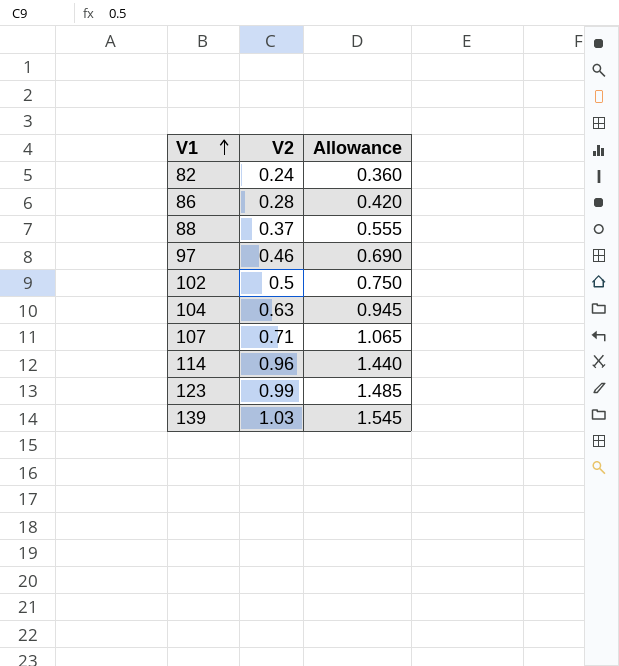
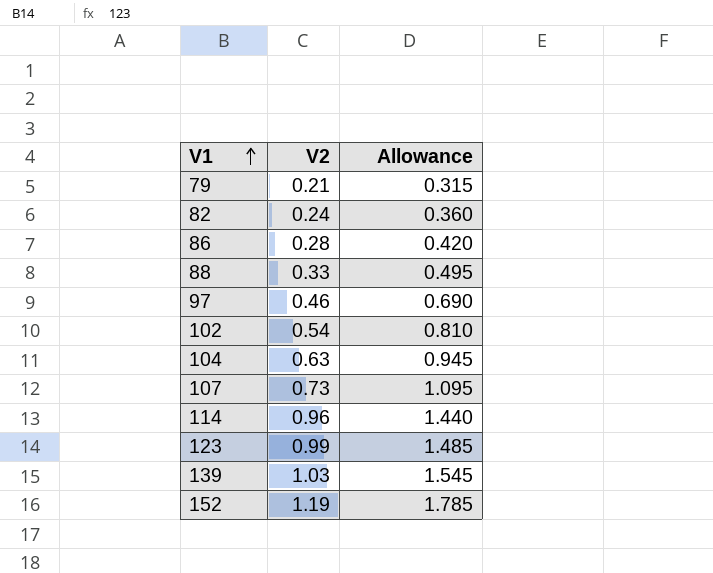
row 79: none -> 0.21 | 0.315
88 | V2: 0.37 -> 0.33
88 | Allowance: 0.555 -> 0.495
102 | V2: 0.5 -> 0.54
102 | Allowance: 0.750 -> 0.810
107 | V2: 0.71 -> 0.73
107 | Allowance: 1.065 -> 1.095
row 152: none -> 1.19 | 1.785

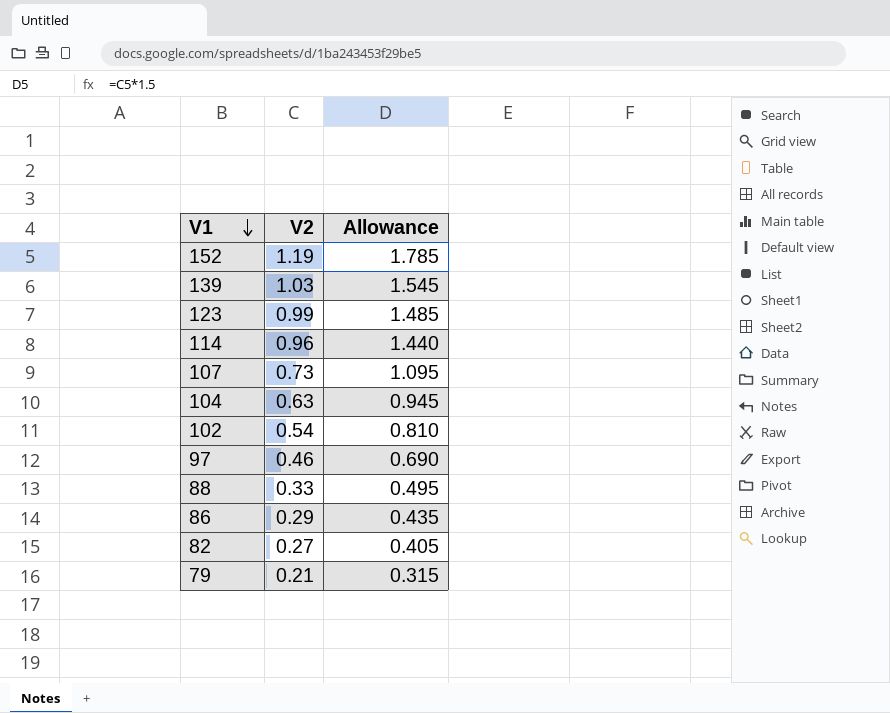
row order: V1 ascending -> V1 descending
86 | V2: 0.28 -> 0.29
86 | Allowance: 0.420 -> 0.435
82 | V2: 0.24 -> 0.27
82 | Allowance: 0.360 -> 0.405

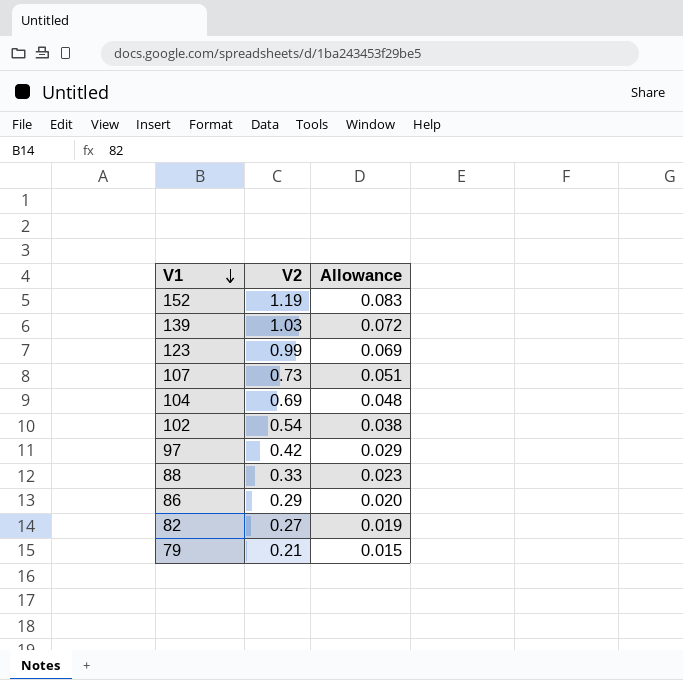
column Allowance | formula: [V2] * 1.5 -> [V2] * 0.07
row 114: 0.96 | 1.440 -> none
104 | V2: 0.63 -> 0.69
97 | V2: 0.46 -> 0.42

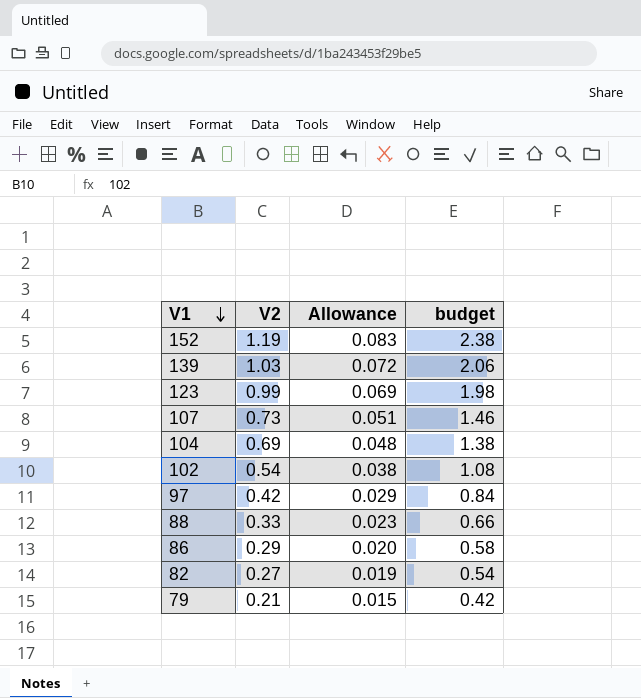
column budget | formula: none -> [V2] * 2

